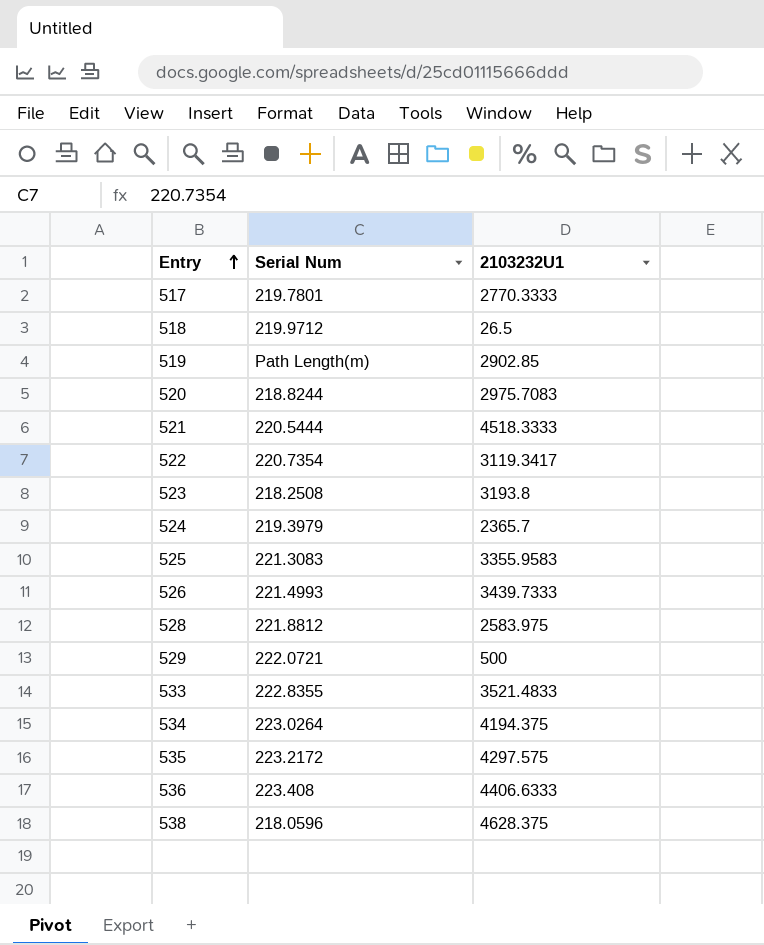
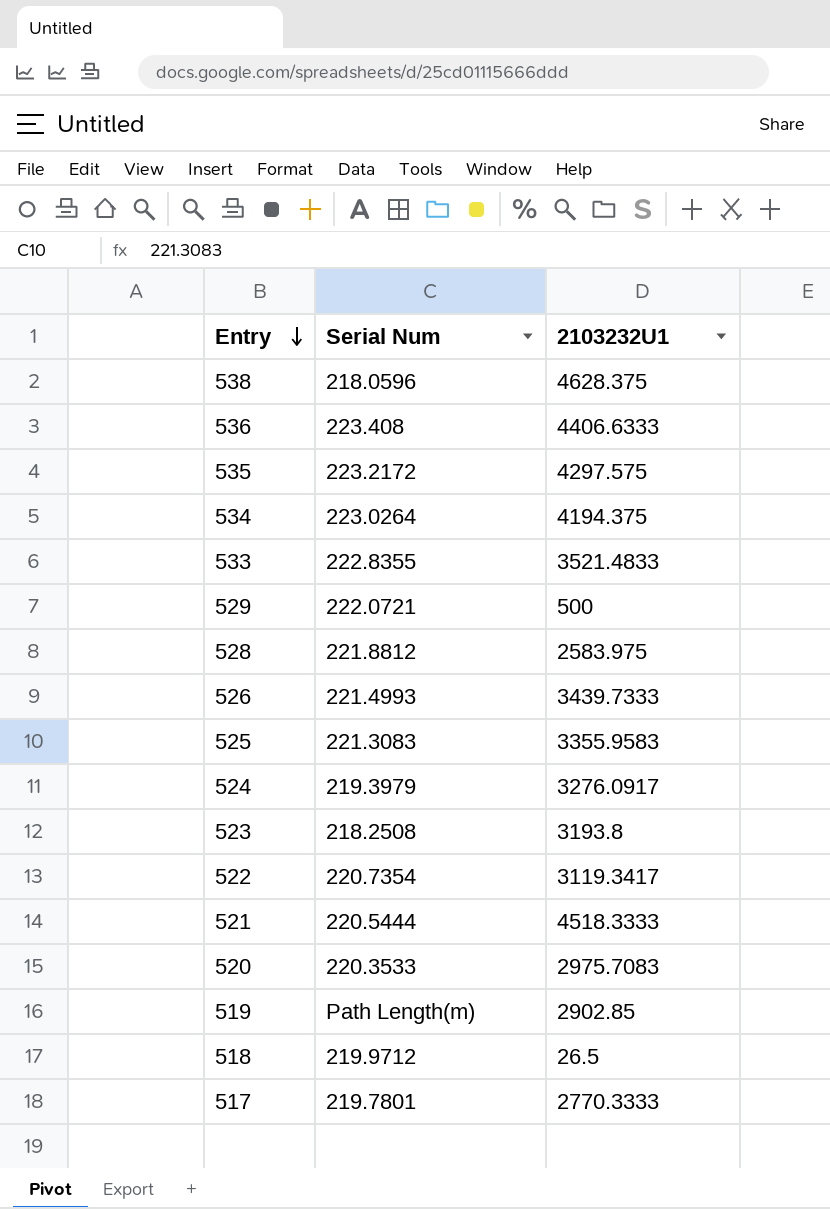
row order: Entry ascending -> Entry descending
524 | 2103232U1: 2365.7 -> 3276.0917
520 | Serial Num: 218.8244 -> 220.3533

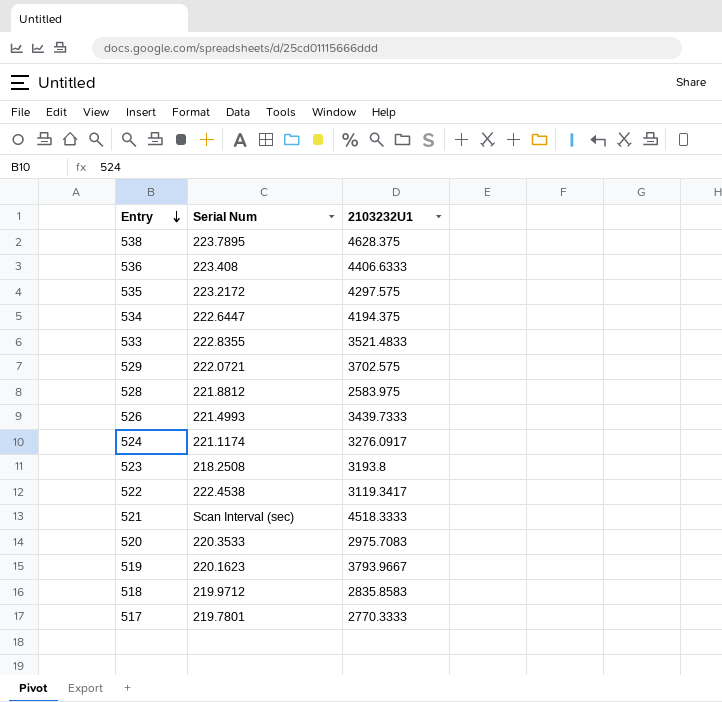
row 525: 221.3083 | 3355.9583 -> none
538 | Serial Num: 218.0596 -> 223.7895
534 | Serial Num: 223.0264 -> 222.6447
529 | 2103232U1: 500 -> 3702.575
524 | Serial Num: 219.3979 -> 221.1174
522 | Serial Num: 220.7354 -> 222.4538
521 | Serial Num: 220.5444 -> Scan Interval (sec)
519 | Serial Num: Path Length(m) -> 220.1623
519 | 2103232U1: 2902.85 -> 3793.9667
518 | 2103232U1: 26.5 -> 2835.8583

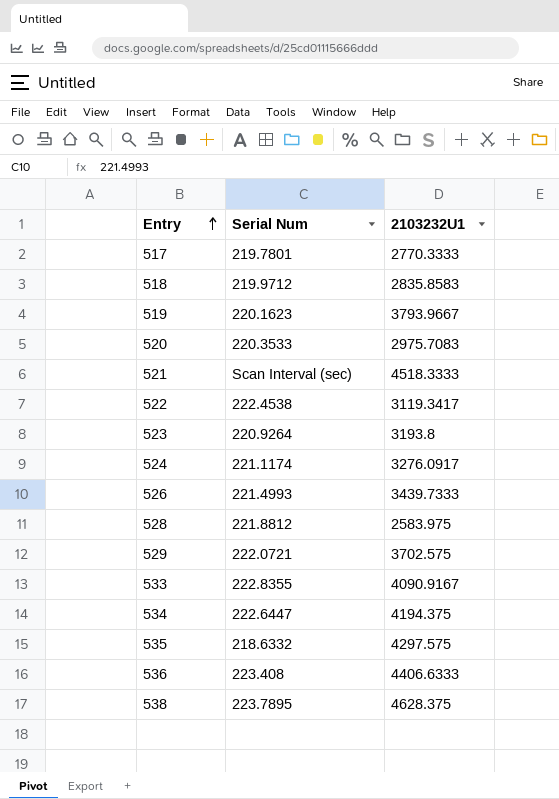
row order: Entry descending -> Entry ascending
523 | Serial Num: 218.2508 -> 220.9264
533 | 2103232U1: 3521.4833 -> 4090.9167
535 | Serial Num: 223.2172 -> 218.6332

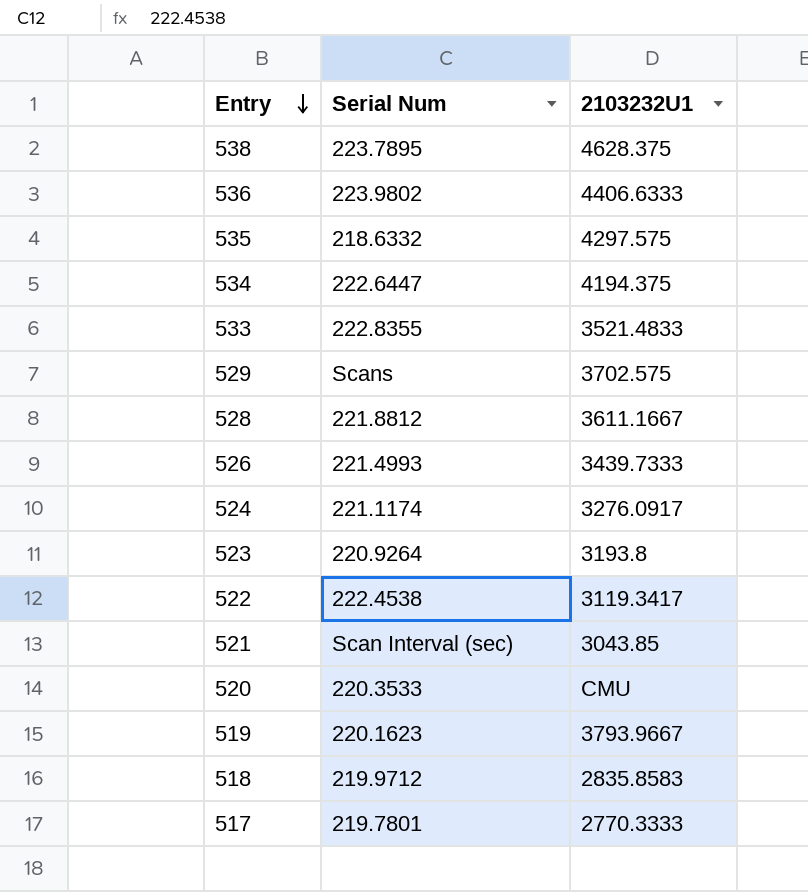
row order: Entry ascending -> Entry descending
536 | Serial Num: 223.408 -> 223.9802
533 | 2103232U1: 4090.9167 -> 3521.4833
529 | Serial Num: 222.0721 -> Scans
528 | 2103232U1: 2583.975 -> 3611.1667
521 | 2103232U1: 4518.3333 -> 3043.85
520 | 2103232U1: 2975.7083 -> CMU

